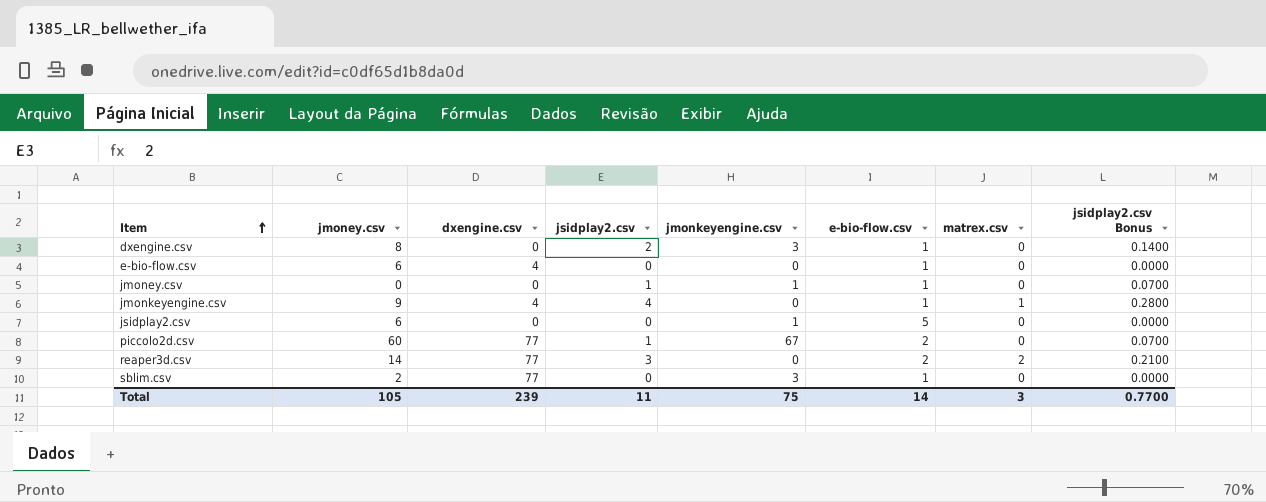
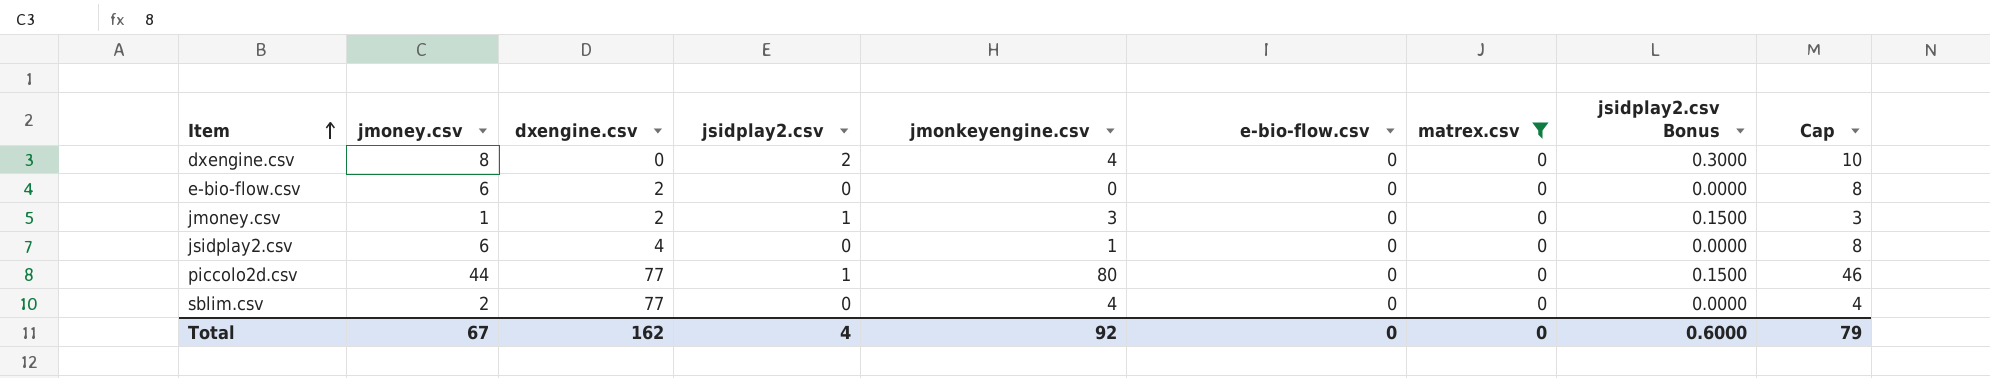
filter: none -> matrex.csv = 0
column jsidplay2.csv Bonus | formula: [jsidplay2.csv] * 0.07 -> [jsidplay2.csv] * 0.15
column Cap | formula: none -> [jmoney.csv] + 2
dxengine.csv | jmonkeyengine.csv: 3 -> 4
dxengine.csv | e-bio-flow.csv: 1 -> 0
e-bio-flow.csv | dxengine.csv: 4 -> 2
e-bio-flow.csv | e-bio-flow.csv: 1 -> 0
jmoney.csv | jmoney.csv: 0 -> 1
jmoney.csv | dxengine.csv: 0 -> 2
jmoney.csv | jmonkeyengine.csv: 1 -> 3
jmoney.csv | e-bio-flow.csv: 1 -> 0
jsidplay2.csv | dxengine.csv: 0 -> 4
jsidplay2.csv | e-bio-flow.csv: 5 -> 0
piccolo2d.csv | jmoney.csv: 60 -> 44
piccolo2d.csv | jmonkeyengine.csv: 67 -> 80
piccolo2d.csv | e-bio-flow.csv: 2 -> 0
sblim.csv | jmonkeyengine.csv: 3 -> 4
sblim.csv | e-bio-flow.csv: 1 -> 0
Total | jmoney.csv: 105 -> 67
Total | dxengine.csv: 239 -> 162
Total | jsidplay2.csv: 11 -> 4
Total | jmonkeyengine.csv: 75 -> 92
Total | e-bio-flow.csv: 14 -> 0
Total | matrex.csv: 3 -> 0
Total | jsidplay2.csv Bonus: 0.7700 -> 0.6000

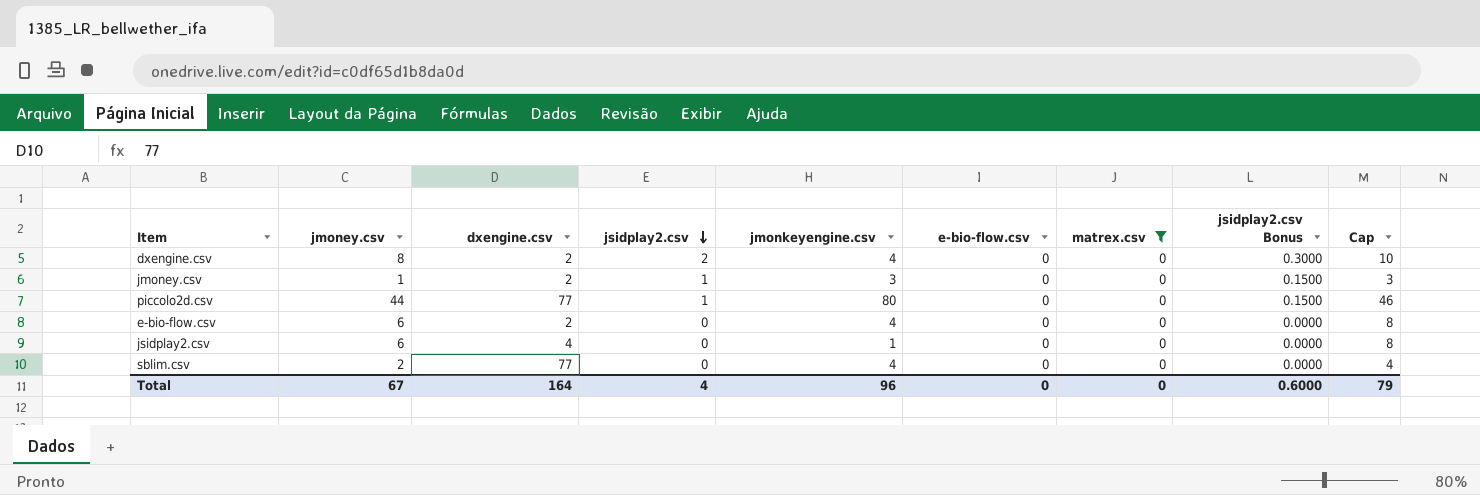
row order: Item ascending -> jsidplay2.csv descending
dxengine.csv | dxengine.csv: 0 -> 2
e-bio-flow.csv | jmonkeyengine.csv: 0 -> 4
Total | dxengine.csv: 162 -> 164
Total | jmonkeyengine.csv: 92 -> 96

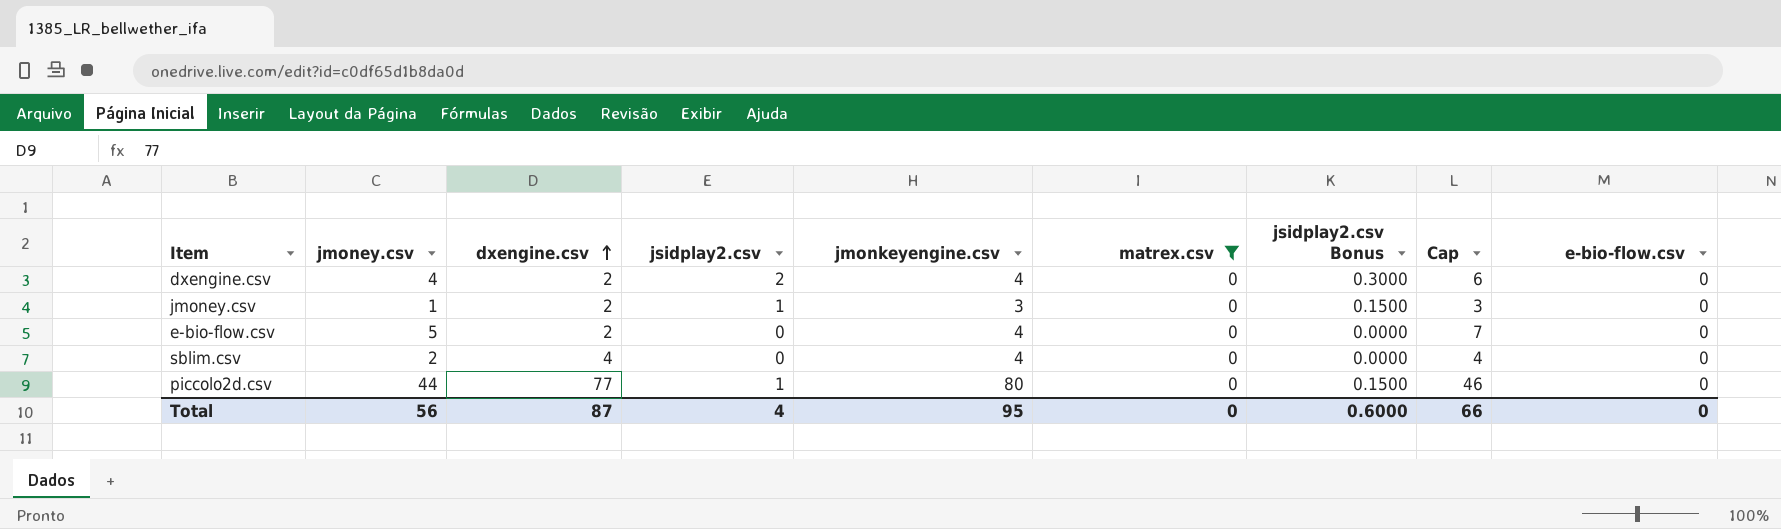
row order: jsidplay2.csv descending -> dxengine.csv ascending
column e-bio-flow.csv | position: 6 -> 9
row jsidplay2.csv: 6 | 4 | 0 | 1 | 0 | 0 | 0.0000 | 8 -> none
dxengine.csv | jmoney.csv: 8 -> 4
dxengine.csv | Cap: 10 -> 6
e-bio-flow.csv | jmoney.csv: 6 -> 5
e-bio-flow.csv | Cap: 8 -> 7
sblim.csv | dxengine.csv: 77 -> 4
Total | jmoney.csv: 67 -> 56
Total | dxengine.csv: 164 -> 87
Total | jmonkeyengine.csv: 96 -> 95
Total | Cap: 79 -> 66

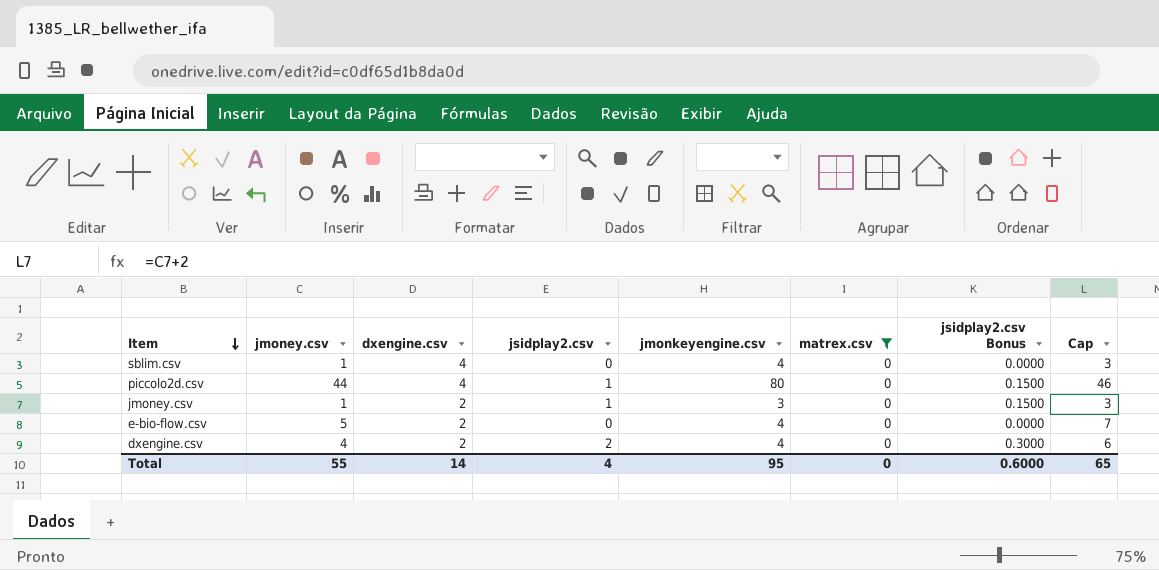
row order: dxengine.csv ascending -> Item descending
column e-bio-flow.csv | position: 9 -> none
sblim.csv | jmoney.csv: 2 -> 1
sblim.csv | Cap: 4 -> 3
piccolo2d.csv | dxengine.csv: 77 -> 4
Total | jmoney.csv: 56 -> 55
Total | dxengine.csv: 87 -> 14
Total | Cap: 66 -> 65

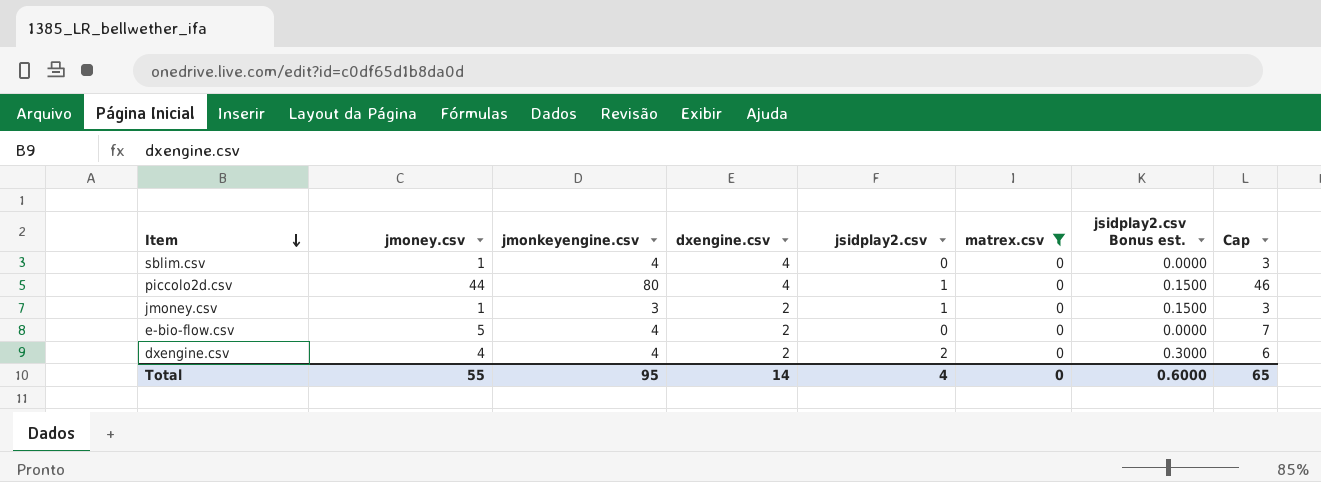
column jmonkeyengine.csv | position: 5 -> 3
column name: jsidplay2.csv Bonus -> jsidplay2.csv Bonus est.

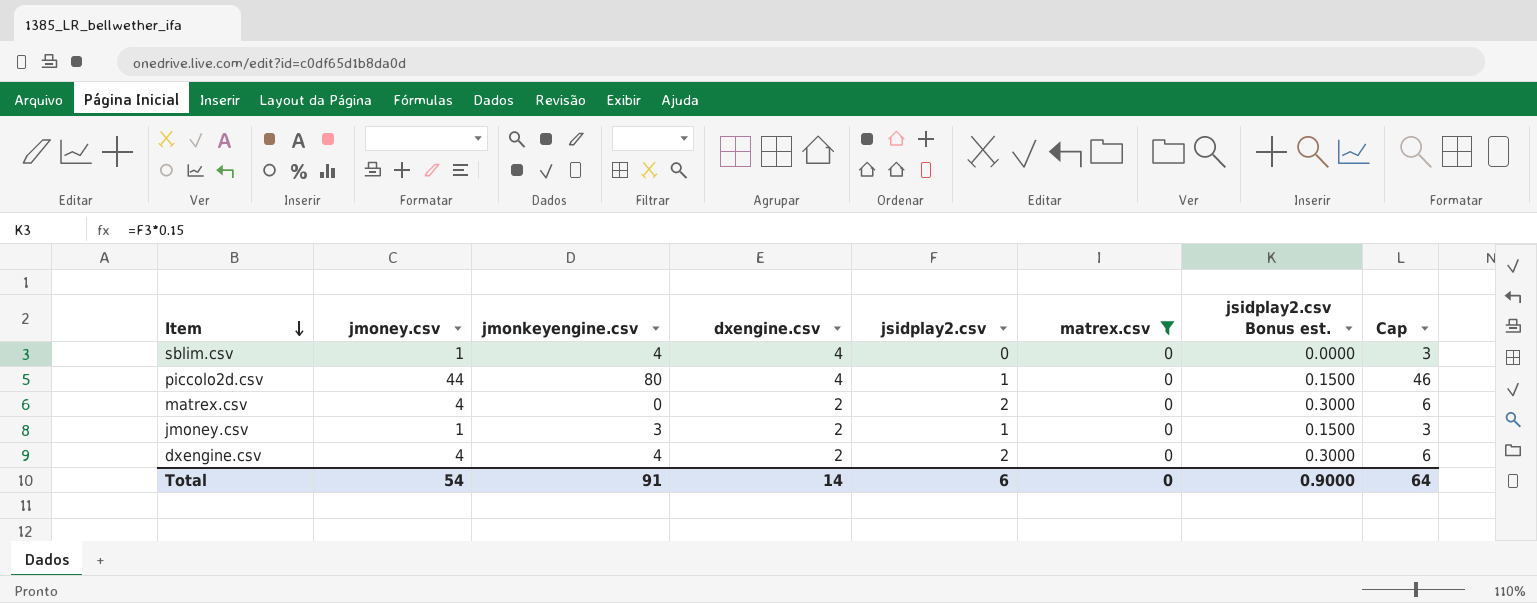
row e-bio-flow.csv: 5 | 4 | 2 | 0 | 0 | 0.0000 | 7 -> none
row matrex.csv: none -> 4 | 0 | 2 | 2 | 0 | 0.3000 | 6
Total | jmoney.csv: 55 -> 54
Total | jmonkeyengine.csv: 95 -> 91
Total | jsidplay2.csv: 4 -> 6
Total | jsidplay2.csv Bonus est.: 0.6000 -> 0.9000
Total | Cap: 65 -> 64

